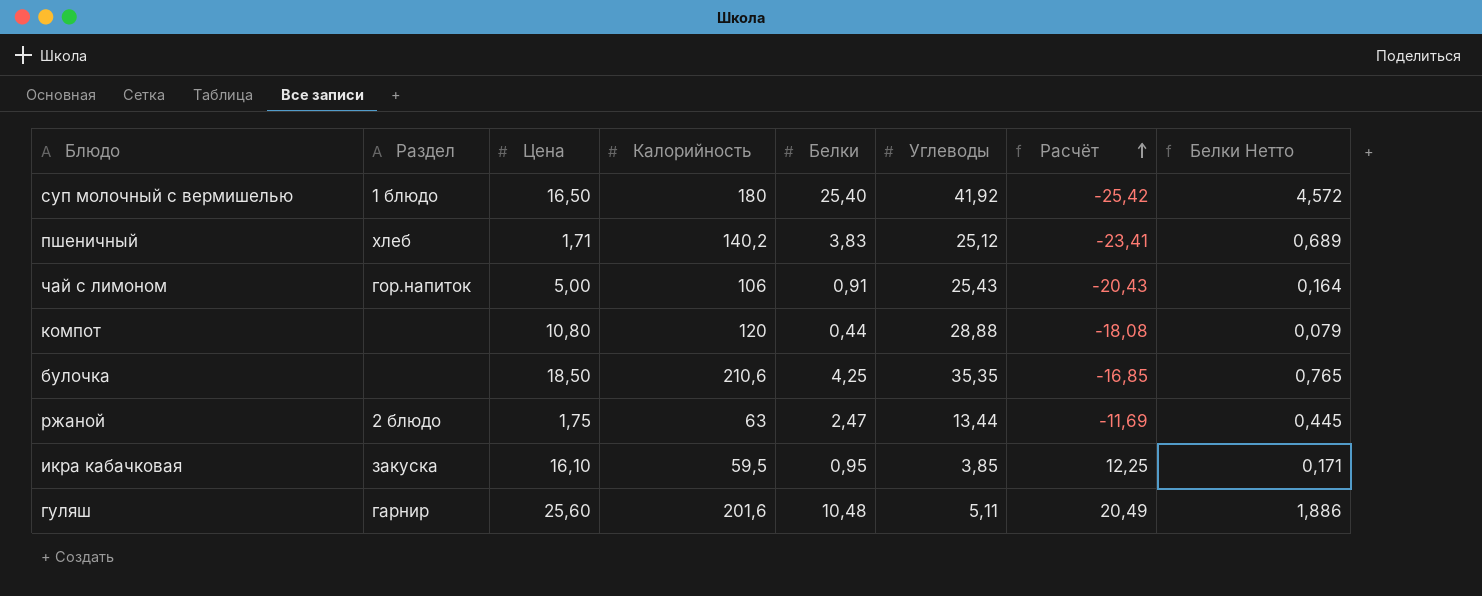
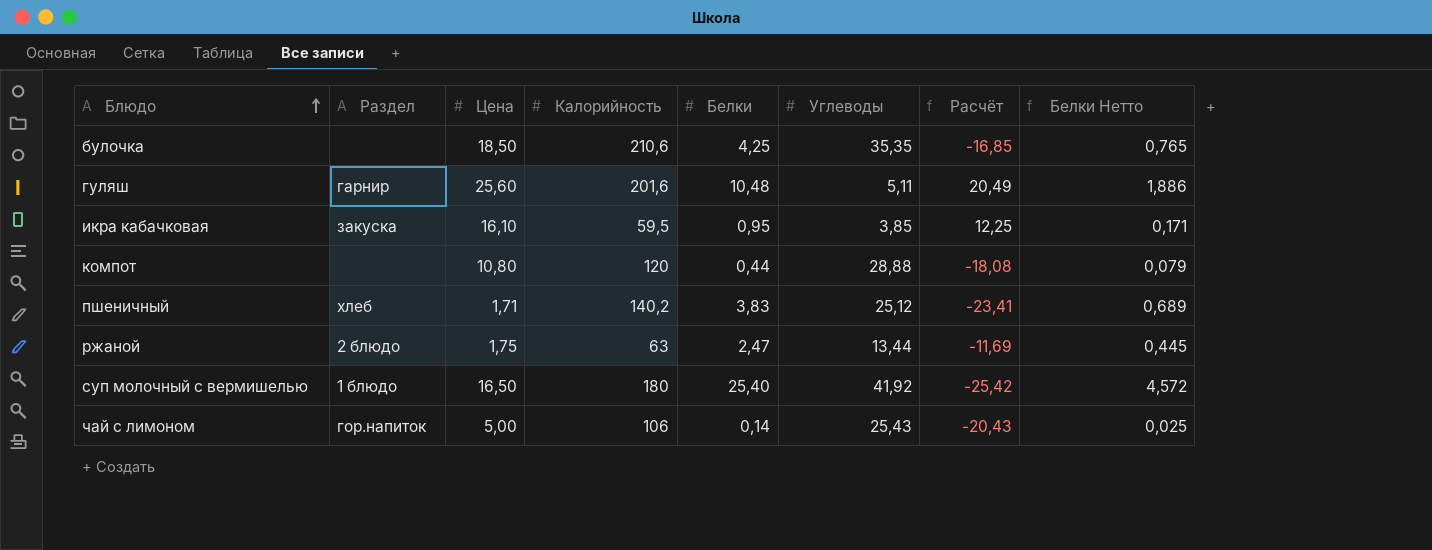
row order: Расчёт ascending -> Блюдо ascending
чай с лимоном | Белки: 0,91 -> 0,14
чай с лимоном | Белки Нетто: 0,164 -> 0,025

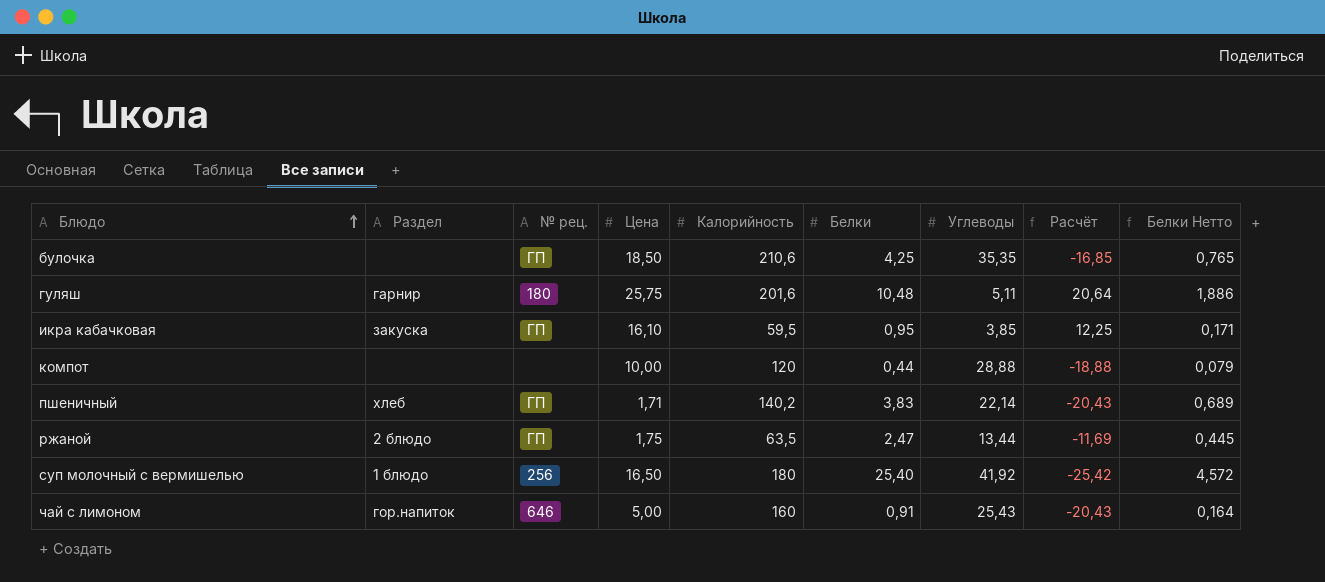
column № рец. | position: none -> 3
гуляш | Цена: 25,60 -> 25,75
гуляш | Расчёт: 20,49 -> 20,64
компот | Цена: 10,80 -> 10,00
компот | Расчёт: -18,08 -> -18,88
пшеничный | Углеводы: 25,12 -> 22,14
пшеничный | Расчёт: -23,41 -> -20,43
ржаной | Калорийность: 63 -> 63,5
чай с лимоном | Калорийность: 106 -> 160
чай с лимоном | Белки: 0,14 -> 0,91
чай с лимоном | Белки Нетто: 0,025 -> 0,164

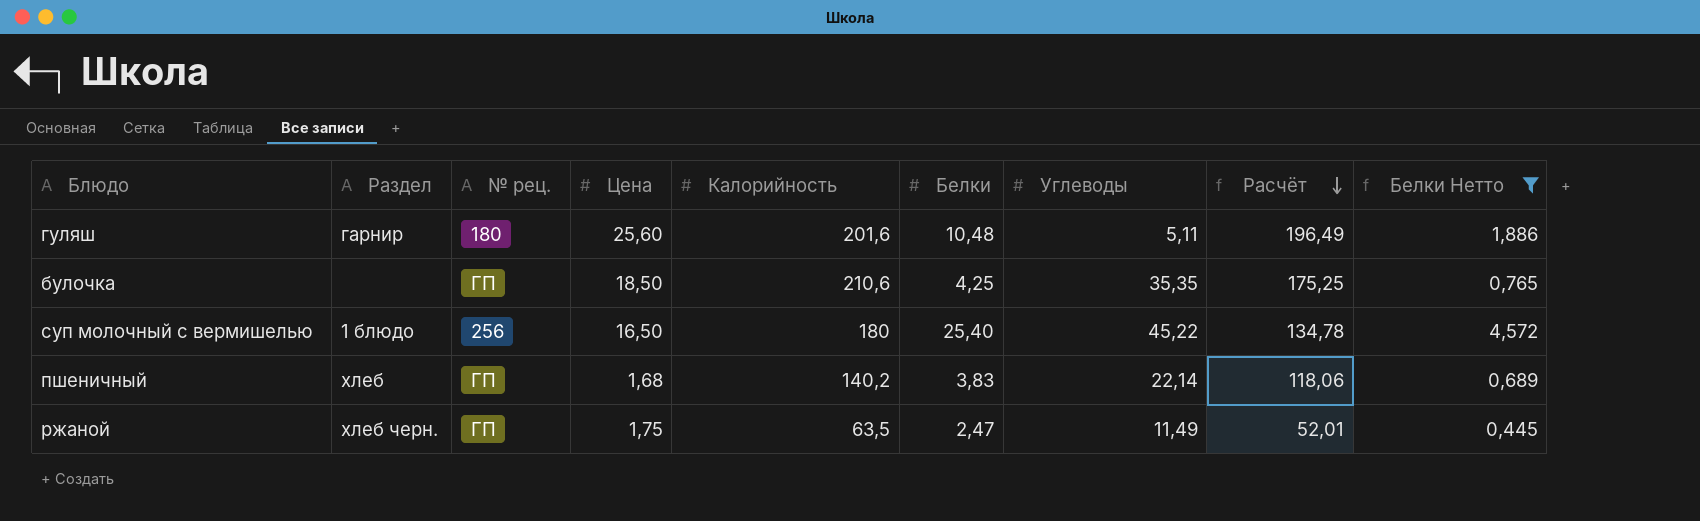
filter: none -> Белки Нетто >= 0,445
row order: Блюдо ascending -> Расчёт descending
column Расчёт | formula: [Цена] - [Углеводы] -> [Калорийность] - [Углеводы]
гуляш | Цена: 25,75 -> 25,60
суп молочный с вермишелью | Углеводы: 41,92 -> 45,22
пшеничный | Цена: 1,71 -> 1,68
ржаной | Раздел: 2 блюдо -> хлеб черн.
ржаной | Углеводы: 13,44 -> 11,49

